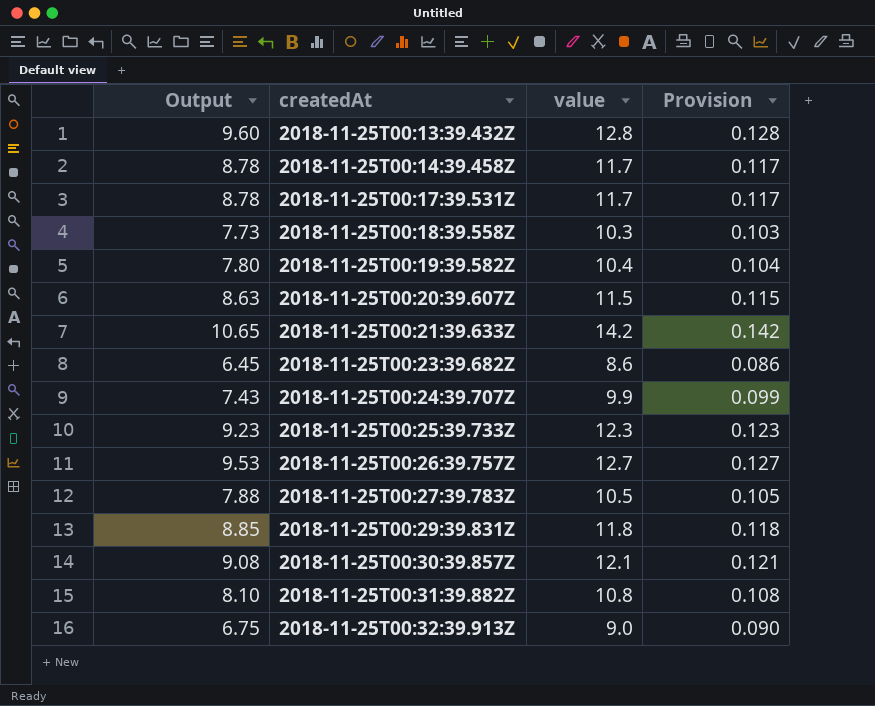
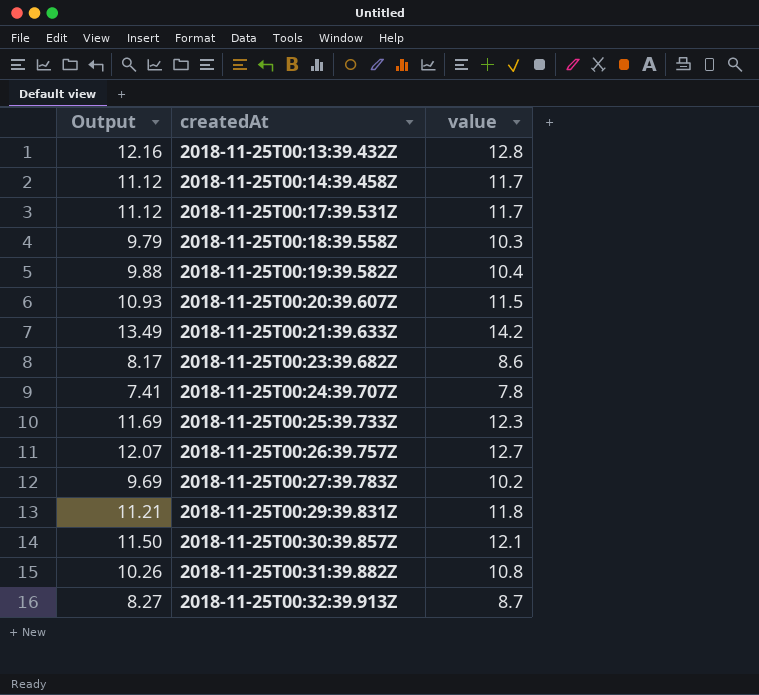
column Provision | formula: [value] * 0.01 -> none
column Output | formula: [value] * 0.75 -> [value] * 0.95
2018-11-25T00:24:39.707Z | value: 9.9 -> 7.8
2018-11-25T00:27:39.783Z | value: 10.5 -> 10.2
2018-11-25T00:32:39.913Z | value: 9.0 -> 8.7

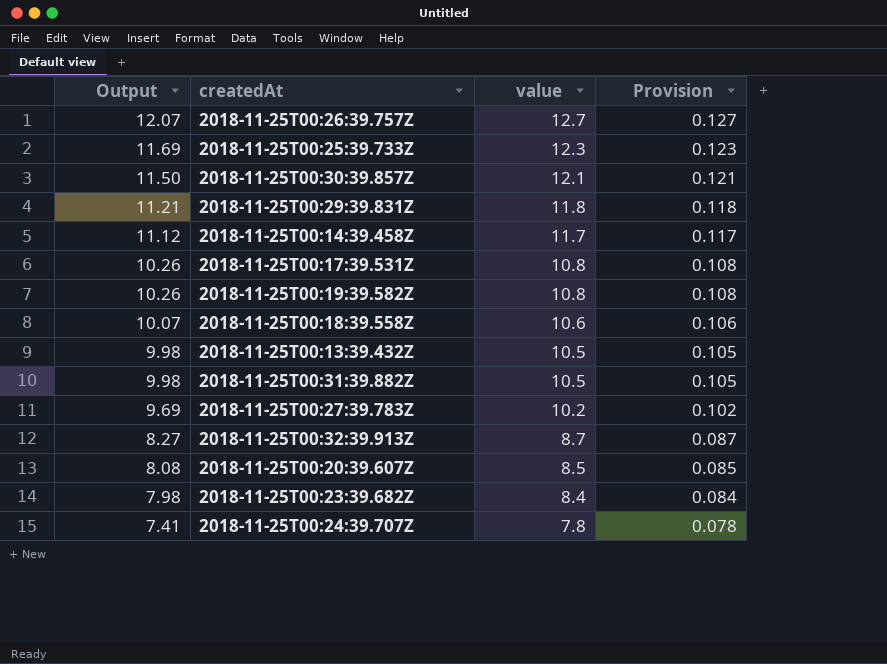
row order: createdAt ascending -> Output descending
column Provision | formula: none -> [value] * 0.01
row 2018-11-25T00:21:39.633Z: 13.49 | 14.2 -> none
2018-11-25T00:17:39.531Z | Output: 11.12 -> 10.26
2018-11-25T00:17:39.531Z | value: 11.7 -> 10.8
2018-11-25T00:19:39.582Z | Output: 9.88 -> 10.26
2018-11-25T00:19:39.582Z | value: 10.4 -> 10.8
2018-11-25T00:18:39.558Z | Output: 9.79 -> 10.07
2018-11-25T00:18:39.558Z | value: 10.3 -> 10.6
2018-11-25T00:13:39.432Z | Output: 12.16 -> 9.98
2018-11-25T00:13:39.432Z | value: 12.8 -> 10.5
2018-11-25T00:31:39.882Z | Output: 10.26 -> 9.98
2018-11-25T00:31:39.882Z | value: 10.8 -> 10.5
2018-11-25T00:20:39.607Z | Output: 10.93 -> 8.08
2018-11-25T00:20:39.607Z | value: 11.5 -> 8.5
2018-11-25T00:23:39.682Z | Output: 8.17 -> 7.98
2018-11-25T00:23:39.682Z | value: 8.6 -> 8.4

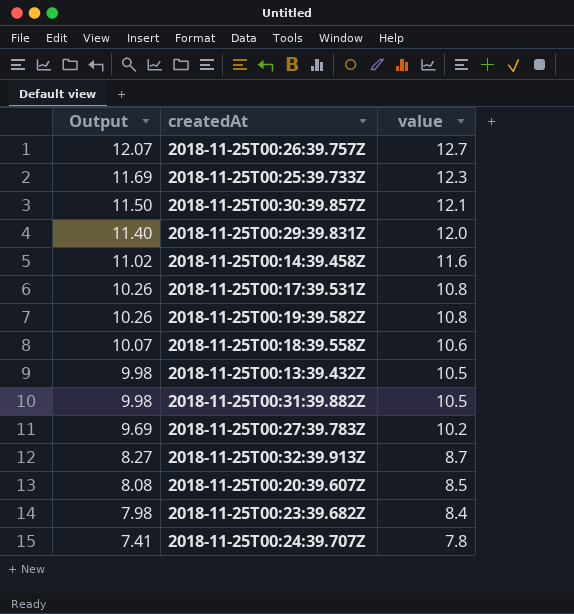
column Provision | formula: [value] * 0.01 -> none
2018-11-25T00:29:39.831Z | Output: 11.21 -> 11.40
2018-11-25T00:29:39.831Z | value: 11.8 -> 12.0
2018-11-25T00:14:39.458Z | Output: 11.12 -> 11.02
2018-11-25T00:14:39.458Z | value: 11.7 -> 11.6

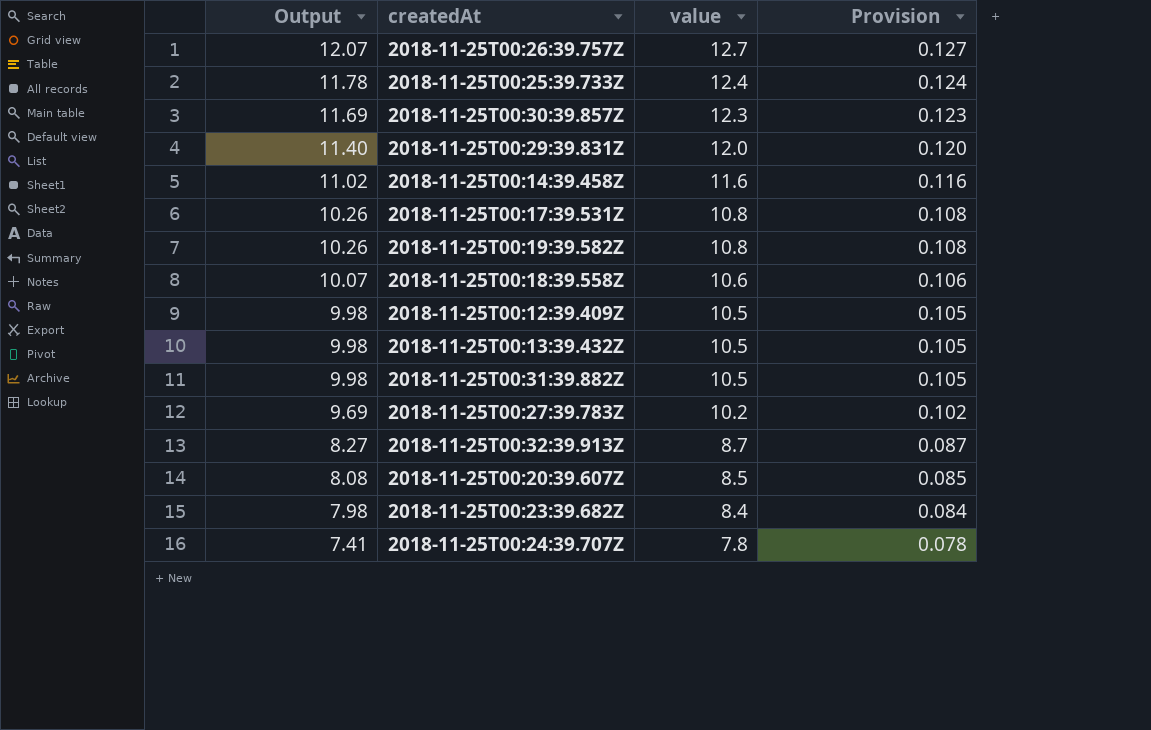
column Provision | formula: none -> [value] * 0.01
2018-11-25T00:25:39.733Z | Output: 11.69 -> 11.78
2018-11-25T00:25:39.733Z | value: 12.3 -> 12.4
2018-11-25T00:30:39.857Z | Output: 11.50 -> 11.69
2018-11-25T00:30:39.857Z | value: 12.1 -> 12.3
row 2018-11-25T00:12:39.409Z: none -> 9.98 | 10.5 | 0.105

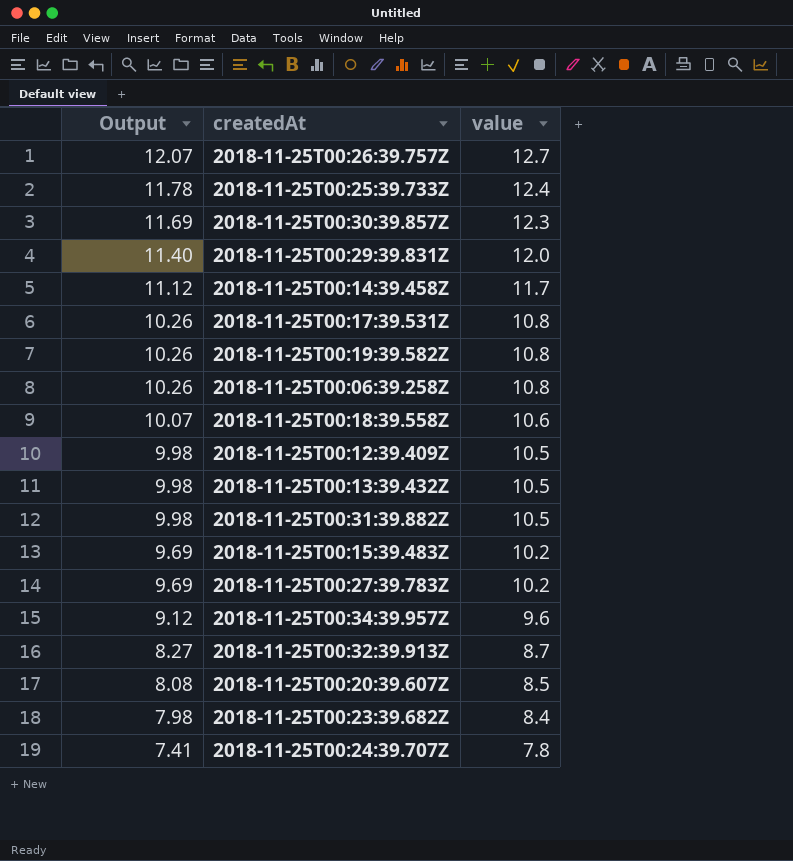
column Provision | formula: [value] * 0.01 -> none
2018-11-25T00:14:39.458Z | Output: 11.02 -> 11.12
2018-11-25T00:14:39.458Z | value: 11.6 -> 11.7
row 2018-11-25T00:06:39.258Z: none -> 10.26 | 10.8
row 2018-11-25T00:15:39.483Z: none -> 9.69 | 10.2
row 2018-11-25T00:34:39.957Z: none -> 9.12 | 9.6

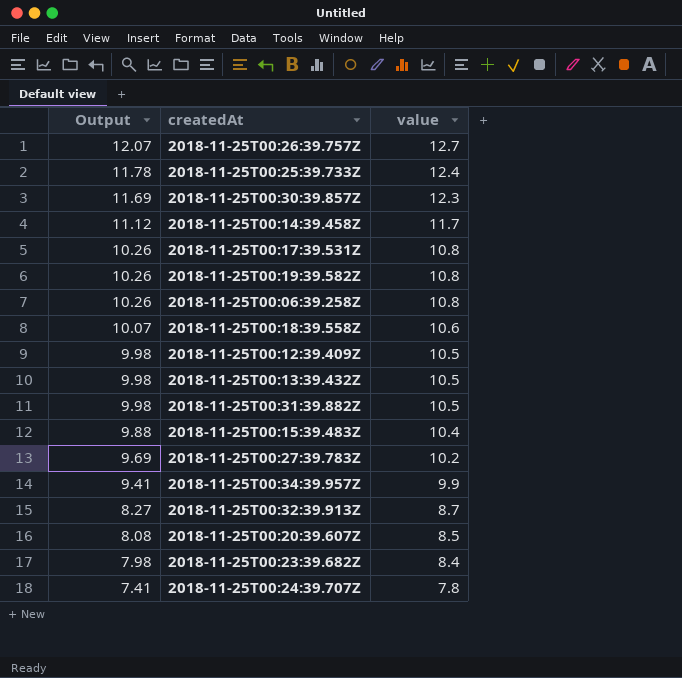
row 2018-11-25T00:29:39.831Z: 11.40 | 12.0 -> none
2018-11-25T00:15:39.483Z | Output: 9.69 -> 9.88
2018-11-25T00:15:39.483Z | value: 10.2 -> 10.4
2018-11-25T00:34:39.957Z | Output: 9.12 -> 9.41
2018-11-25T00:34:39.957Z | value: 9.6 -> 9.9

